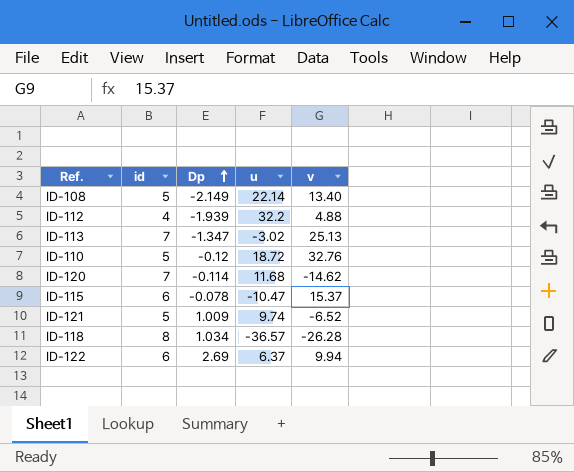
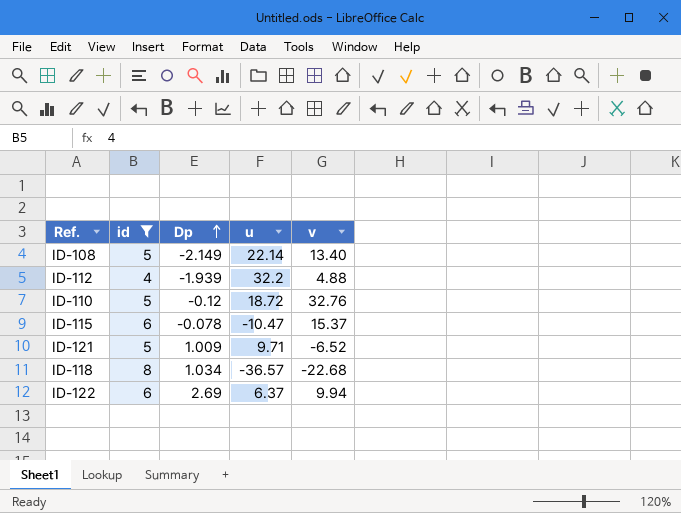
filter: none -> id != 7
ID-121 | u: 9.74 -> 9.71
ID-118 | v: -26.28 -> -22.68

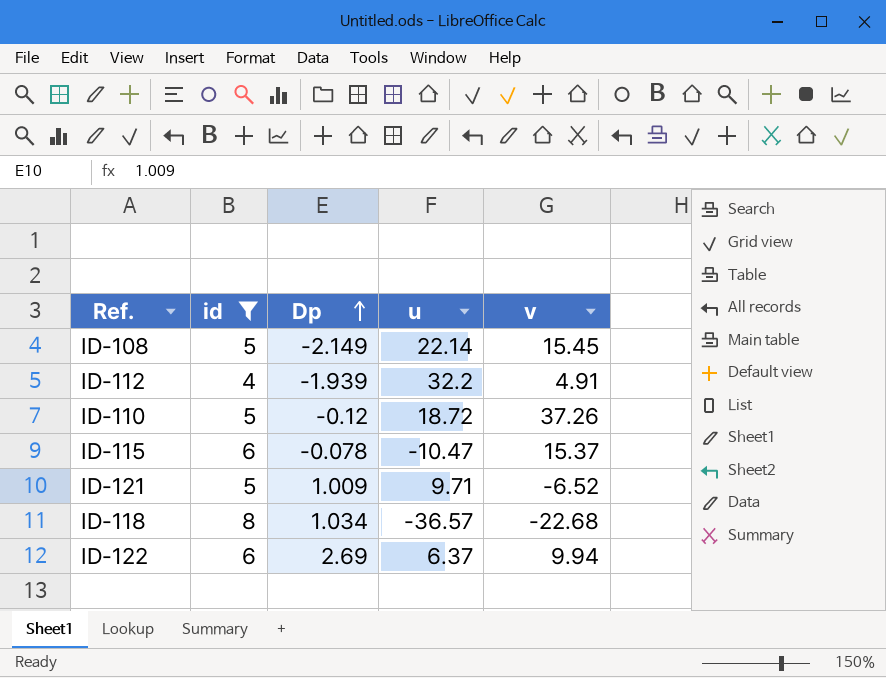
ID-108 | v: 13.40 -> 15.45
ID-112 | v: 4.88 -> 4.91
ID-110 | v: 32.76 -> 37.26

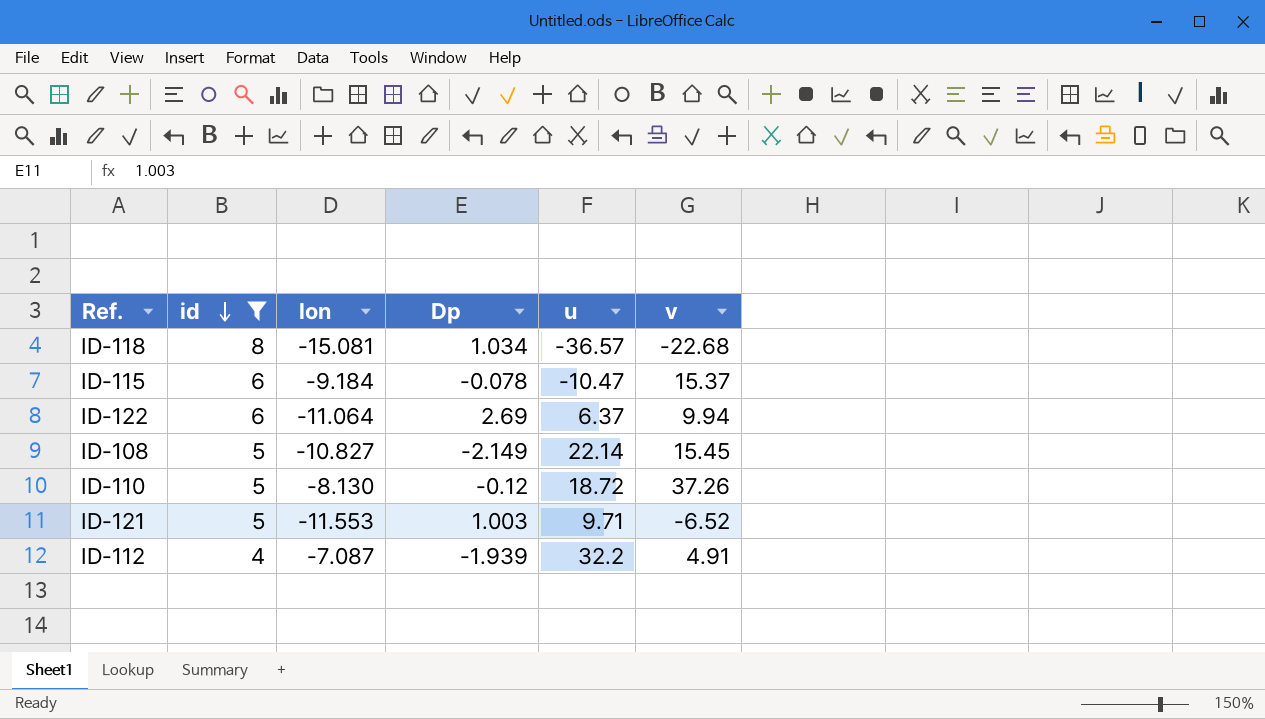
row order: Dp ascending -> id descending
column lon | position: none -> 3
ID-121 | Dp: 1.009 -> 1.003

